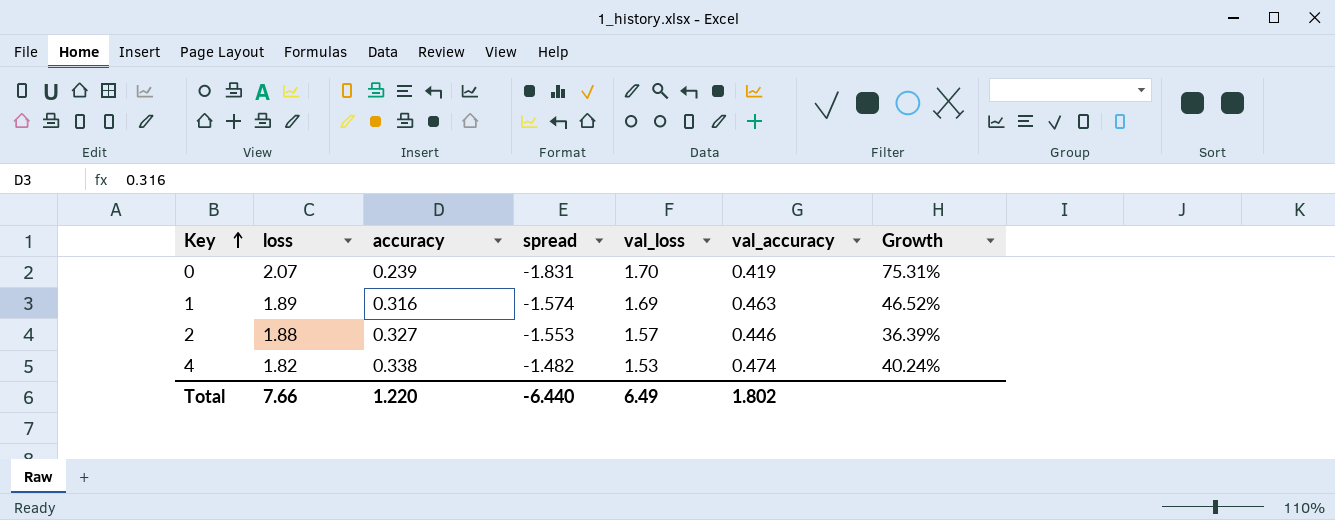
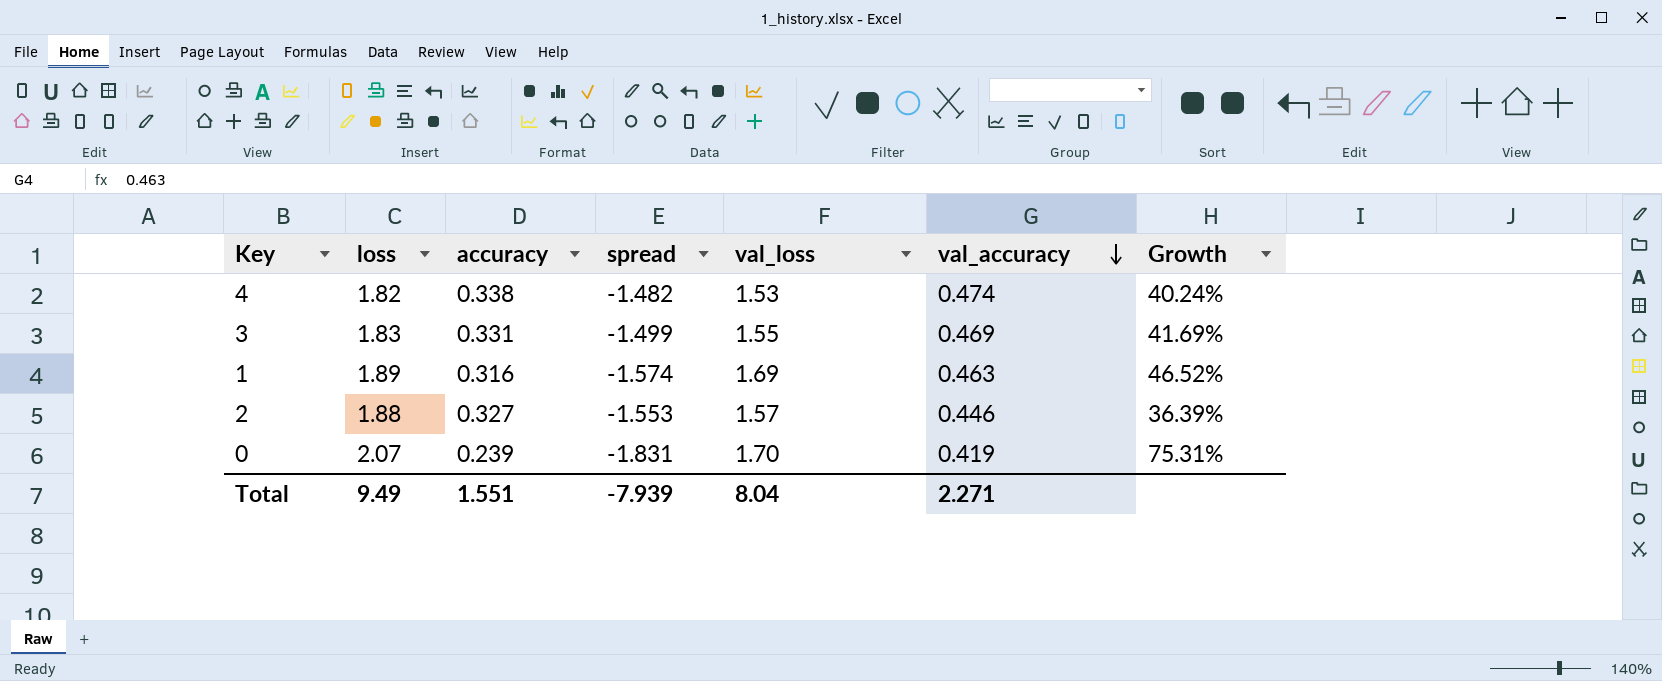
row order: Key ascending -> val_accuracy descending
row 3: none -> 1.83 | 0.331 | -1.499 | 1.55 | 0.469 | 41.69%
Total | loss: 7.66 -> 9.49
Total | accuracy: 1.220 -> 1.551
Total | spread: -6.440 -> -7.939
Total | val_loss: 6.49 -> 8.04
Total | val_accuracy: 1.802 -> 2.271

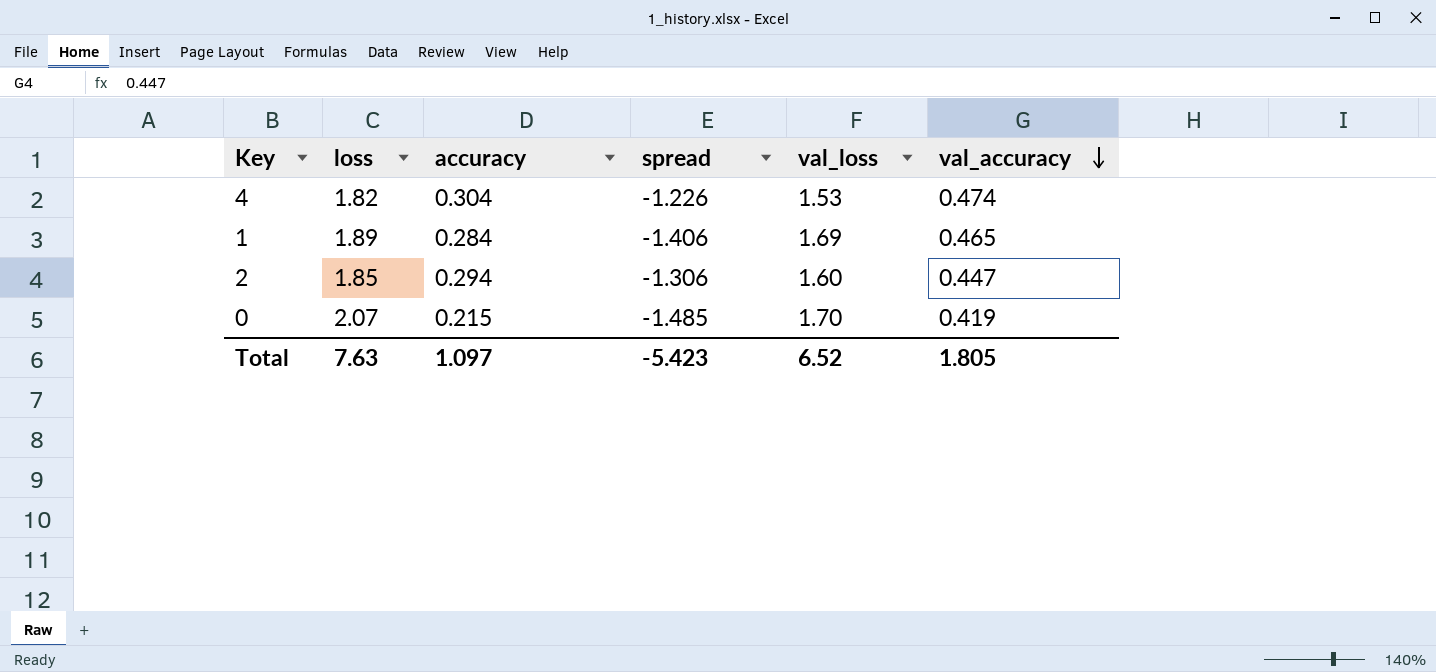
column Growth | formula: ([val_accuracy] - [accuracy]) / [accuracy] -> none
column spread | formula: [accuracy] - [loss] -> [accuracy] - [val_loss]
row 3: 1.83 | 0.331 | -1.499 | 1.55 | 0.469 | 41.69% -> none
4 | accuracy: 0.338 -> 0.304
1 | accuracy: 0.316 -> 0.284
1 | val_accuracy: 0.463 -> 0.465
2 | loss: 1.88 -> 1.85
2 | accuracy: 0.327 -> 0.294
2 | val_loss: 1.57 -> 1.60
2 | val_accuracy: 0.446 -> 0.447
0 | accuracy: 0.239 -> 0.215
Total | loss: 9.49 -> 7.63
Total | accuracy: 1.551 -> 1.097
Total | spread: -7.939 -> -5.423
Total | val_loss: 8.04 -> 6.52
Total | val_accuracy: 2.271 -> 1.805

